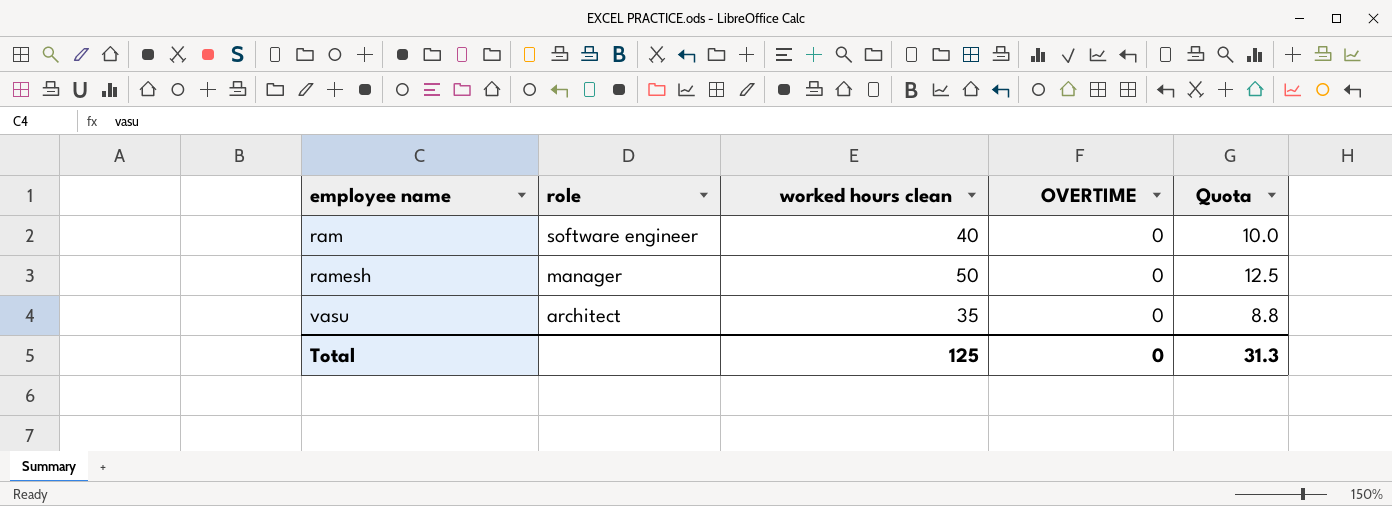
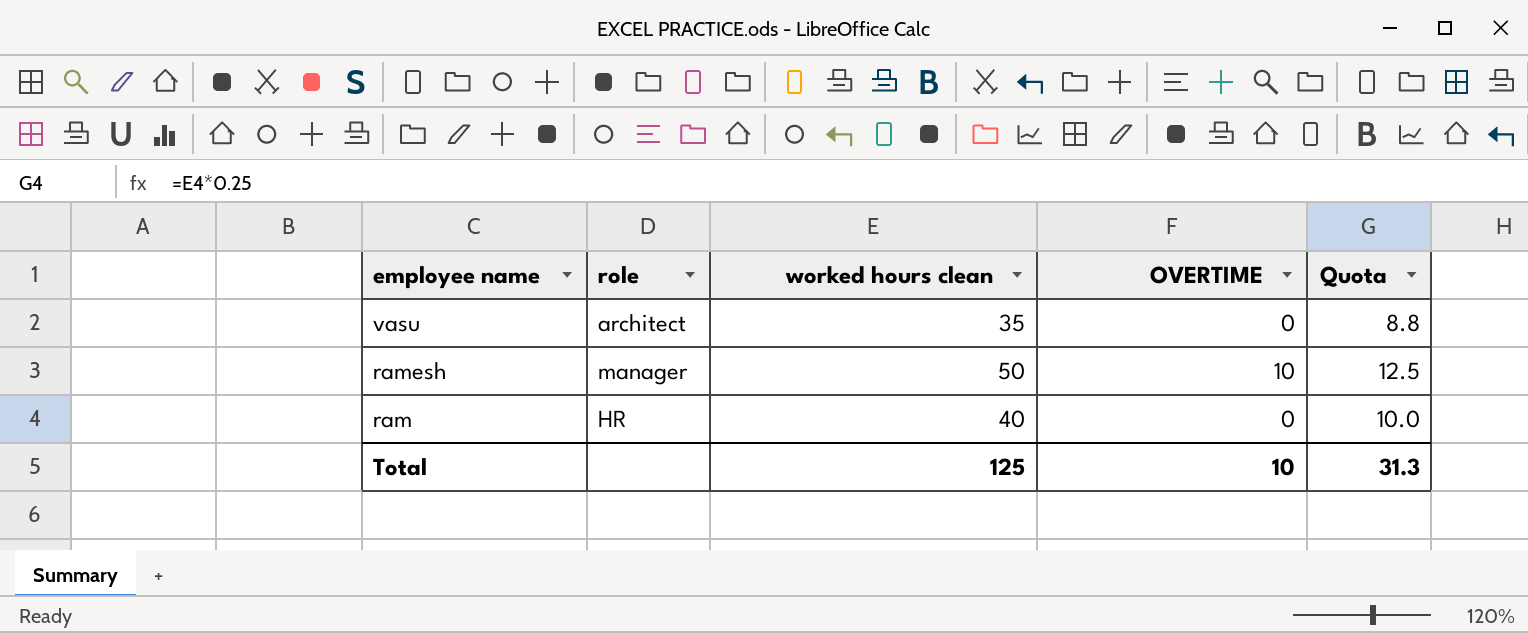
row order: employee name ascending -> employee name descending
ramesh | OVERTIME: 0 -> 10
ram | role: software engineer -> HR
Total | OVERTIME: 0 -> 10

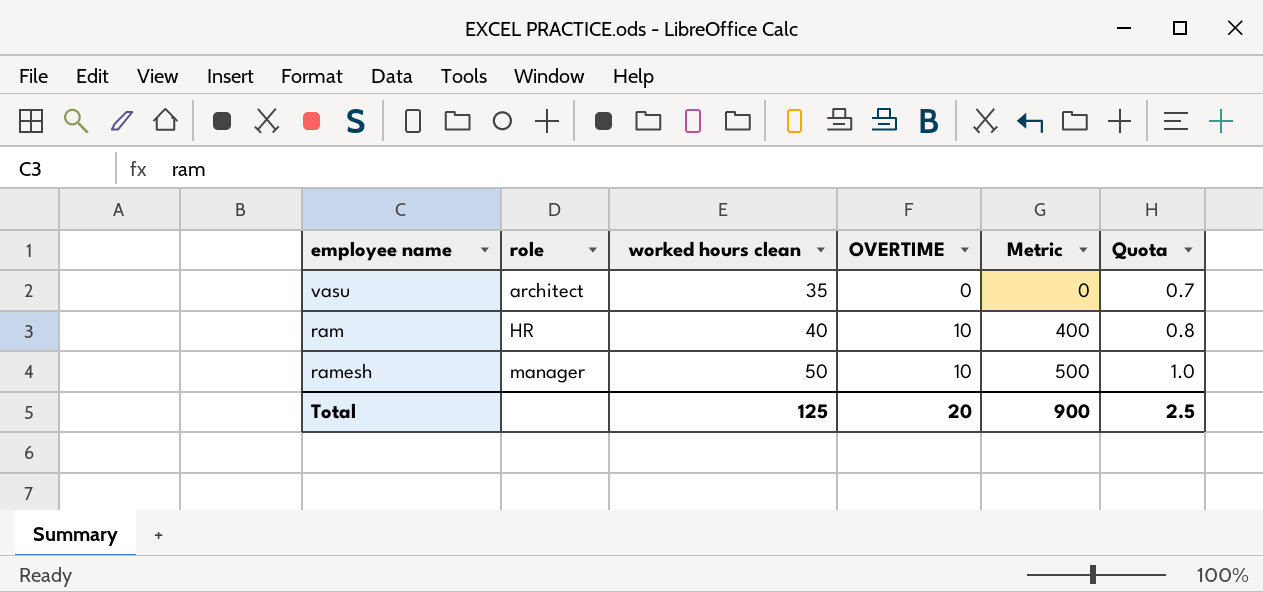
row order: employee name descending -> role ascending
column Metric | formula: none -> [worked hours clean] * [OVERTIME]
column Quota | formula: [worked hours clean] * 0.25 -> [worked hours clean] * 0.02
ram | OVERTIME: 0 -> 10
Total | OVERTIME: 10 -> 20
Total | Quota: 31.3 -> 2.5

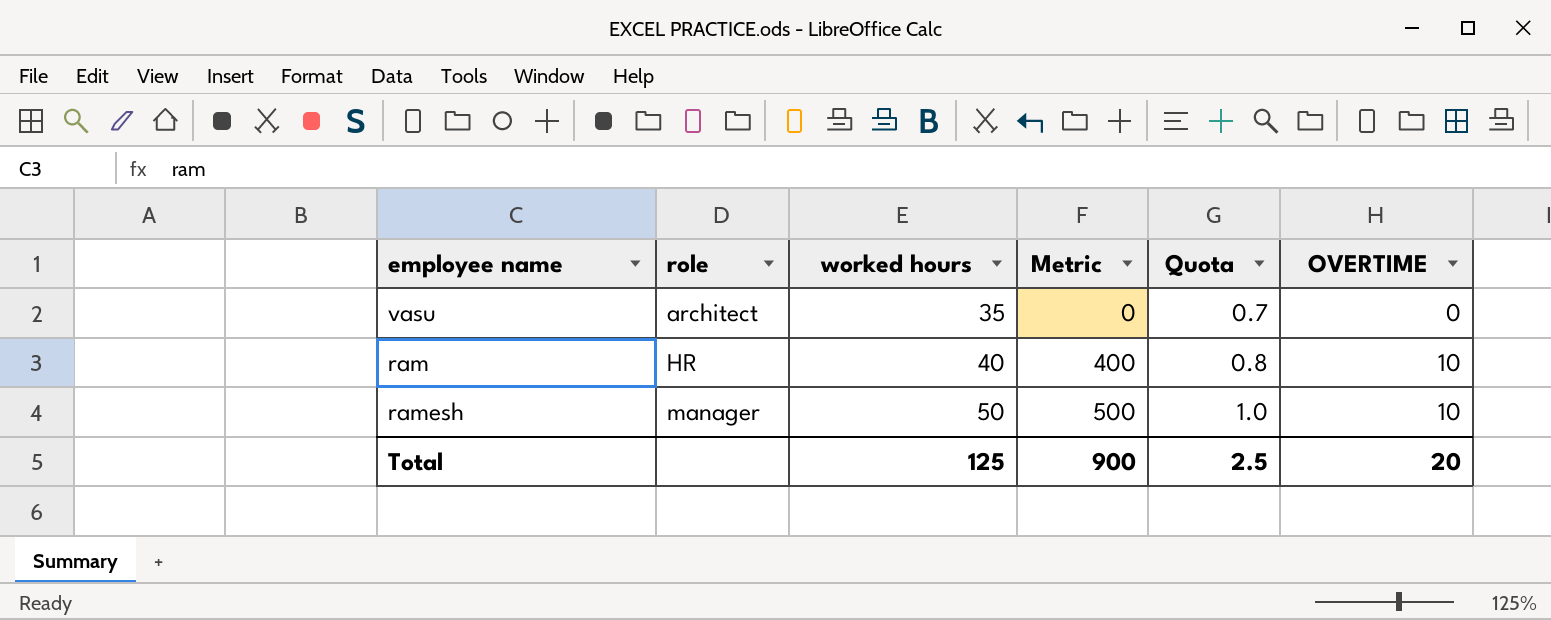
column name: worked hours clean -> worked hours
column OVERTIME | position: 4 -> 6

